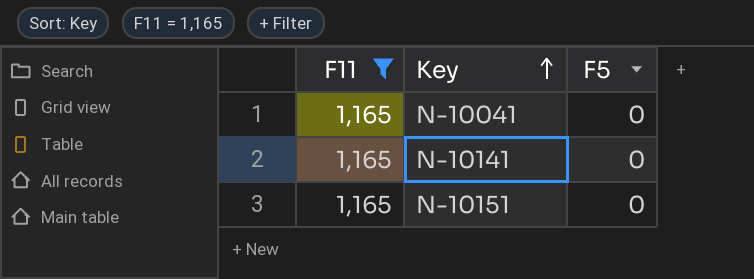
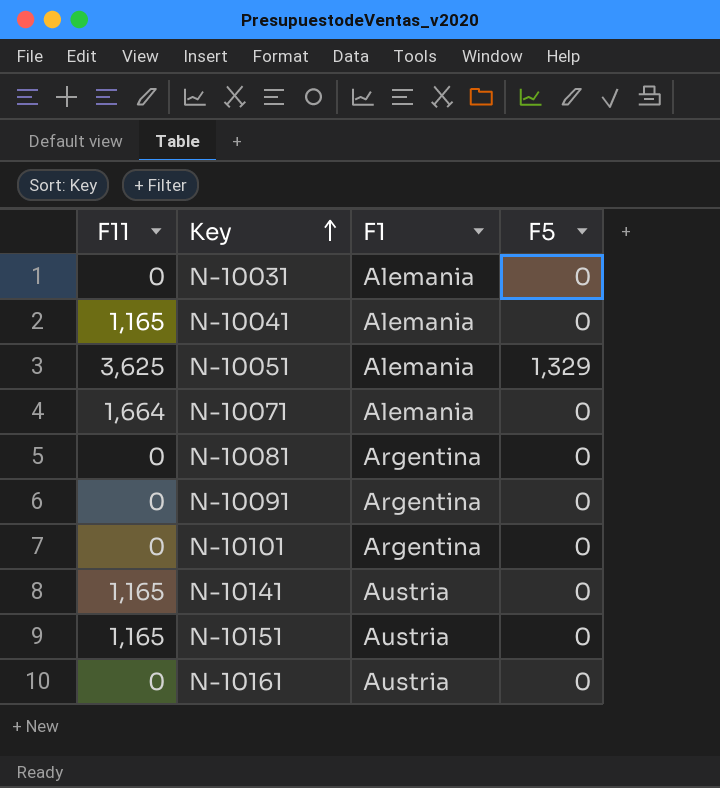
filter: F11 = 1,165 -> none
column F1 | position: none -> 3

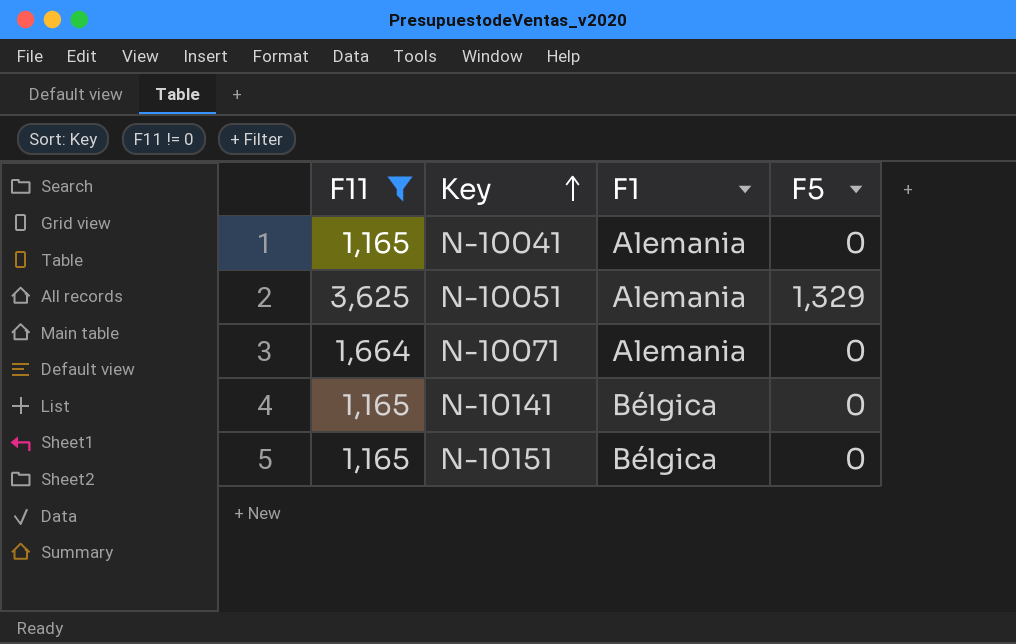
filter: none -> F11 != 0
N-10141 | F1: Austria -> Bélgica
N-10151 | F1: Austria -> Bélgica

